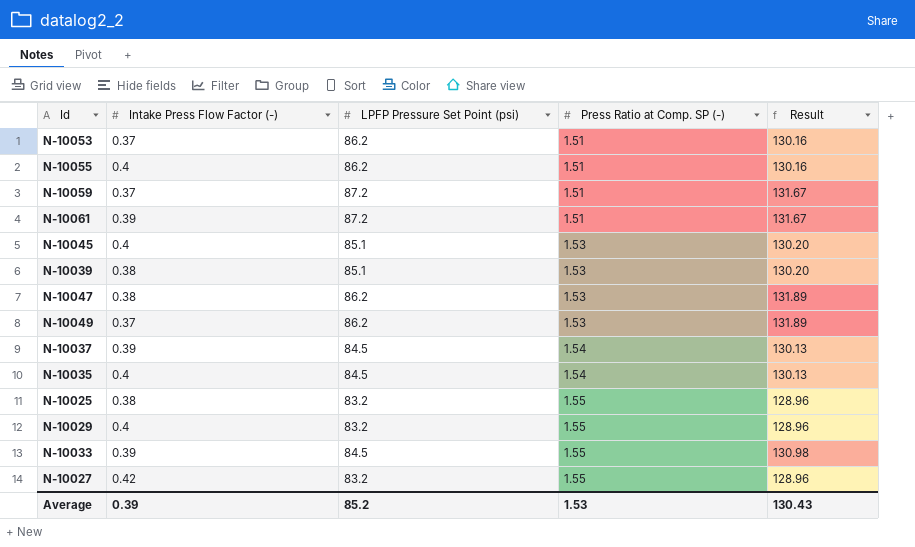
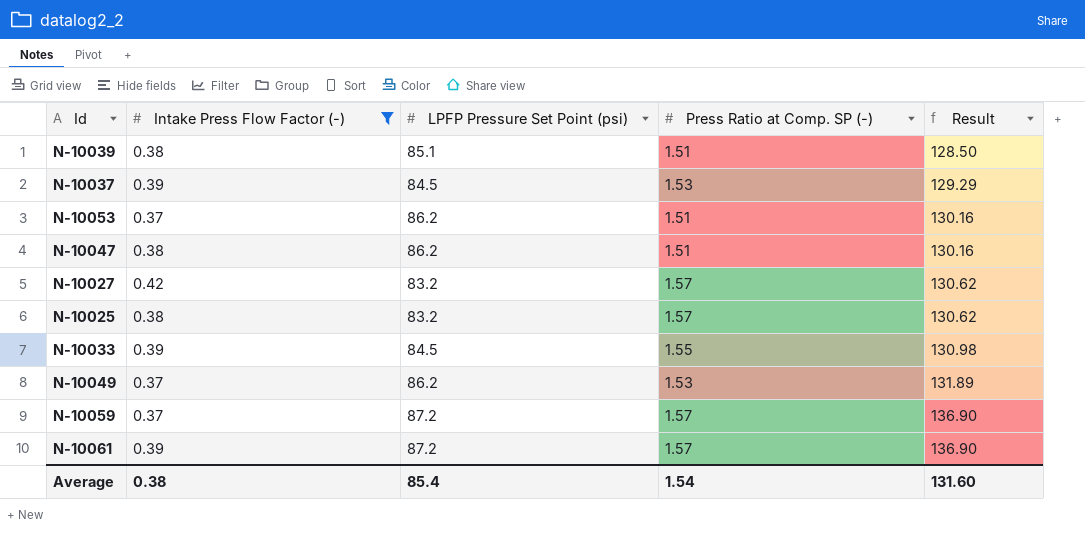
filter: none -> Intake Press Flow Factor (-) != 0.4
row order: Press Ratio at Comp. SP (-) ascending -> Result ascending
N-10039 | Press Ratio at Comp. SP (-): 1.53 -> 1.51
N-10039 | Result: 130.20 -> 128.50
N-10037 | Press Ratio at Comp. SP (-): 1.54 -> 1.53
N-10037 | Result: 130.13 -> 129.29
N-10047 | Press Ratio at Comp. SP (-): 1.53 -> 1.51
N-10047 | Result: 131.89 -> 130.16
N-10027 | Press Ratio at Comp. SP (-): 1.55 -> 1.57
N-10027 | Result: 128.96 -> 130.62
N-10025 | Press Ratio at Comp. SP (-): 1.55 -> 1.57
N-10025 | Result: 128.96 -> 130.62
N-10059 | Press Ratio at Comp. SP (-): 1.51 -> 1.57
N-10059 | Result: 131.67 -> 136.90
N-10061 | Press Ratio at Comp. SP (-): 1.51 -> 1.57
N-10061 | Result: 131.67 -> 136.90
Average | Intake Press Flow Factor (-): 0.39 -> 0.38
Average | LPFP Pressure Set Point (psi): 85.2 -> 85.4
Average | Press Ratio at Comp. SP (-): 1.53 -> 1.54
Average | Result: 130.43 -> 131.60

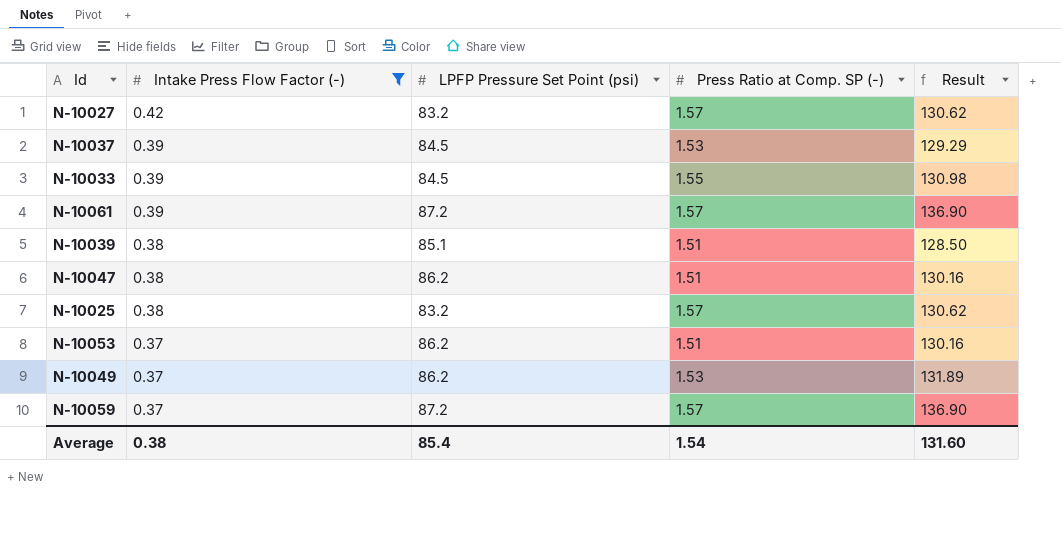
row order: Result ascending -> Intake Press Flow Factor (-) descending

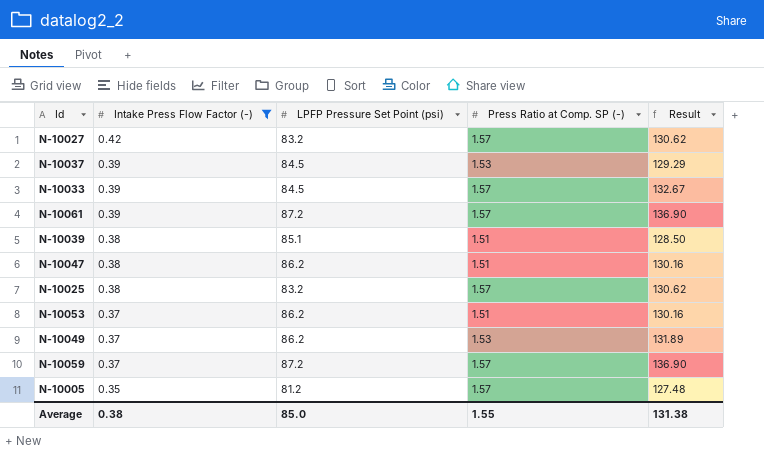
N-10033 | Press Ratio at Comp. SP (-): 1.55 -> 1.57
N-10033 | Result: 130.98 -> 132.67
row N-10005: none -> 0.35 | 81.2 | 1.57 | 127.48
Average | LPFP Pressure Set Point (psi): 85.4 -> 85.0
Average | Press Ratio at Comp. SP (-): 1.54 -> 1.55
Average | Result: 131.60 -> 131.38

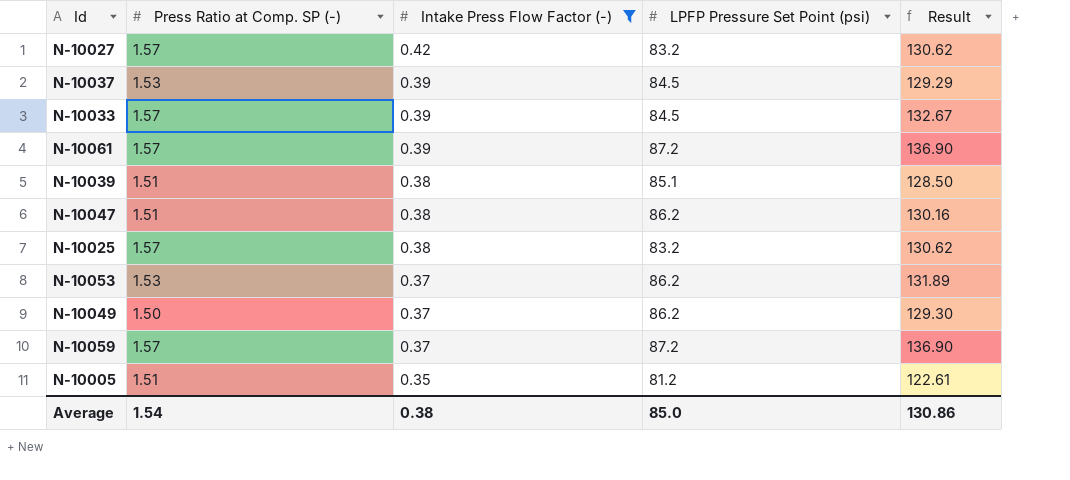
column Press Ratio at Comp. SP (-) | position: 4 -> 2
N-10053 | Press Ratio at Comp. SP (-): 1.51 -> 1.53
N-10053 | Result: 130.16 -> 131.89
N-10049 | Press Ratio at Comp. SP (-): 1.53 -> 1.50
N-10049 | Result: 131.89 -> 129.30
N-10005 | Press Ratio at Comp. SP (-): 1.57 -> 1.51
N-10005 | Result: 127.48 -> 122.61
Average | Press Ratio at Comp. SP (-): 1.55 -> 1.54
Average | Result: 131.38 -> 130.86

